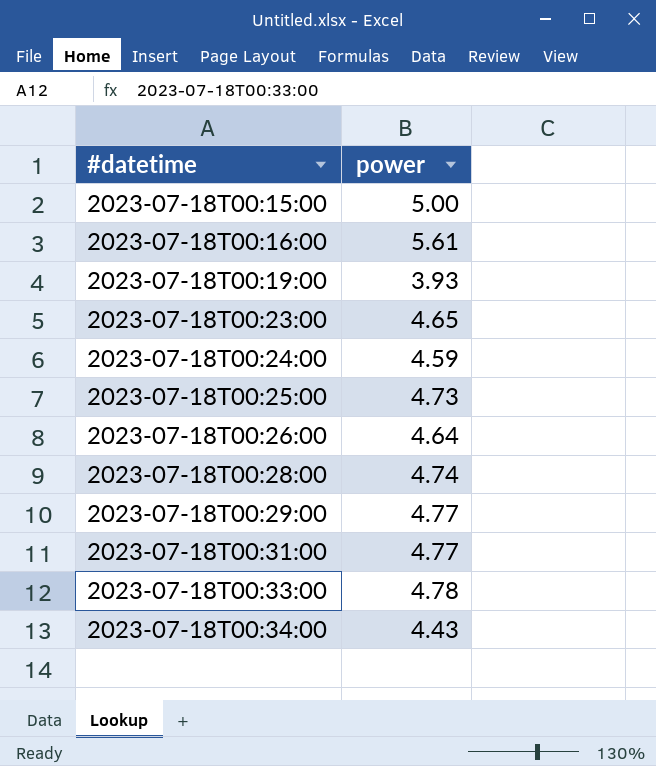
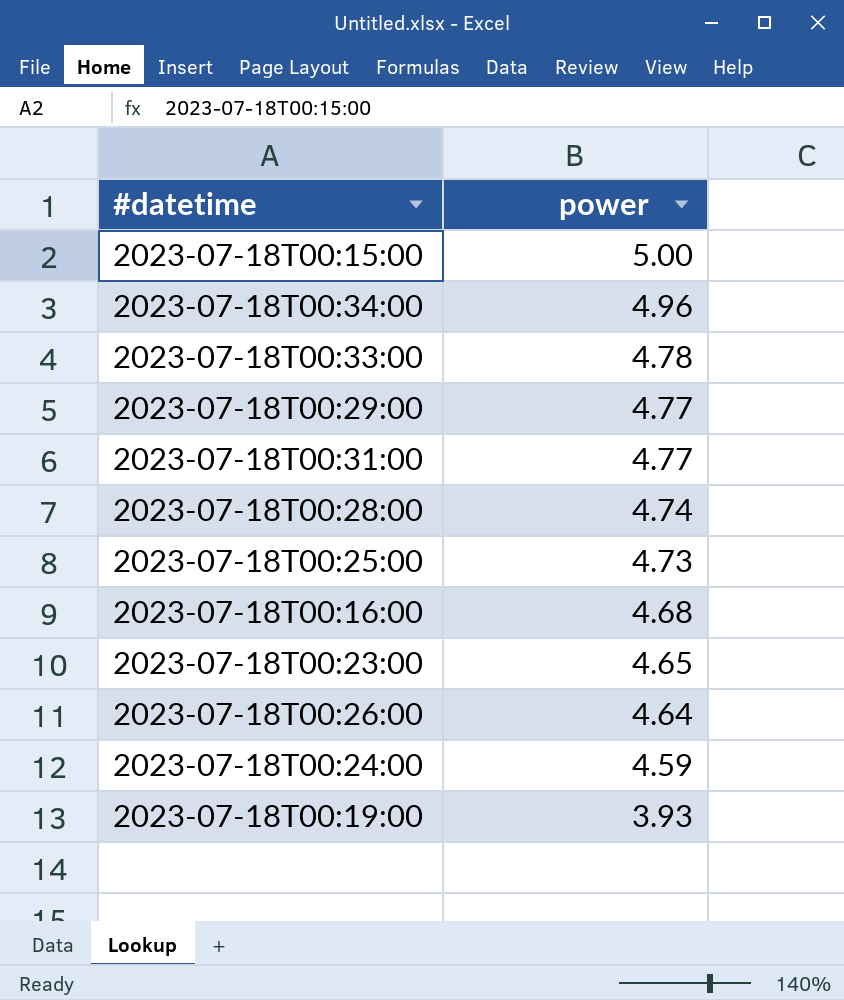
row order: #datetime ascending -> power descending
2023-07-18T00:34:00 | power: 4.43 -> 4.96
2023-07-18T00:16:00 | power: 5.61 -> 4.68

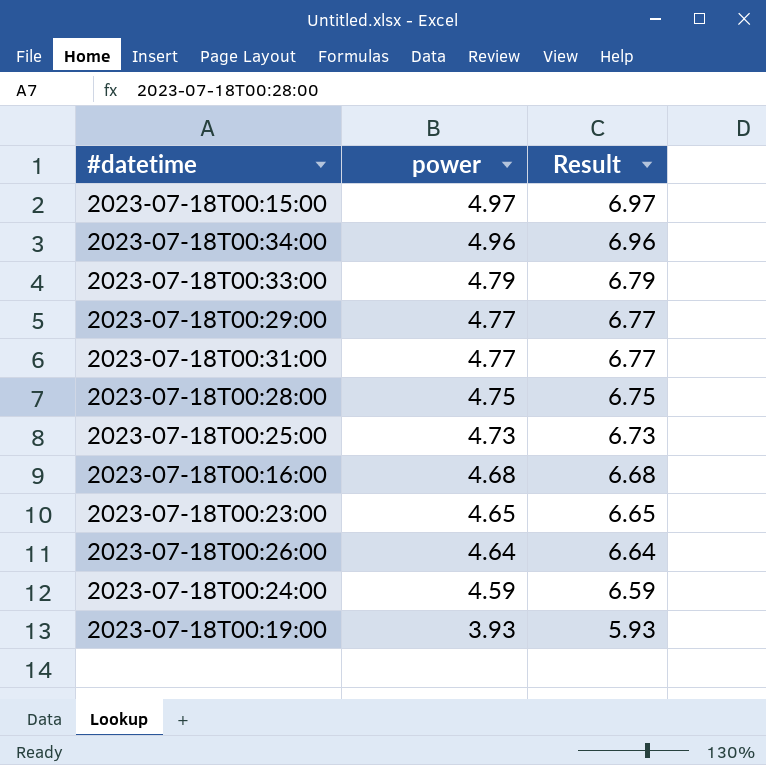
column Result | formula: none -> [power] + 2
2023-07-18T00:15:00 | power: 5.00 -> 4.97
2023-07-18T00:33:00 | power: 4.78 -> 4.79
2023-07-18T00:28:00 | power: 4.74 -> 4.75

